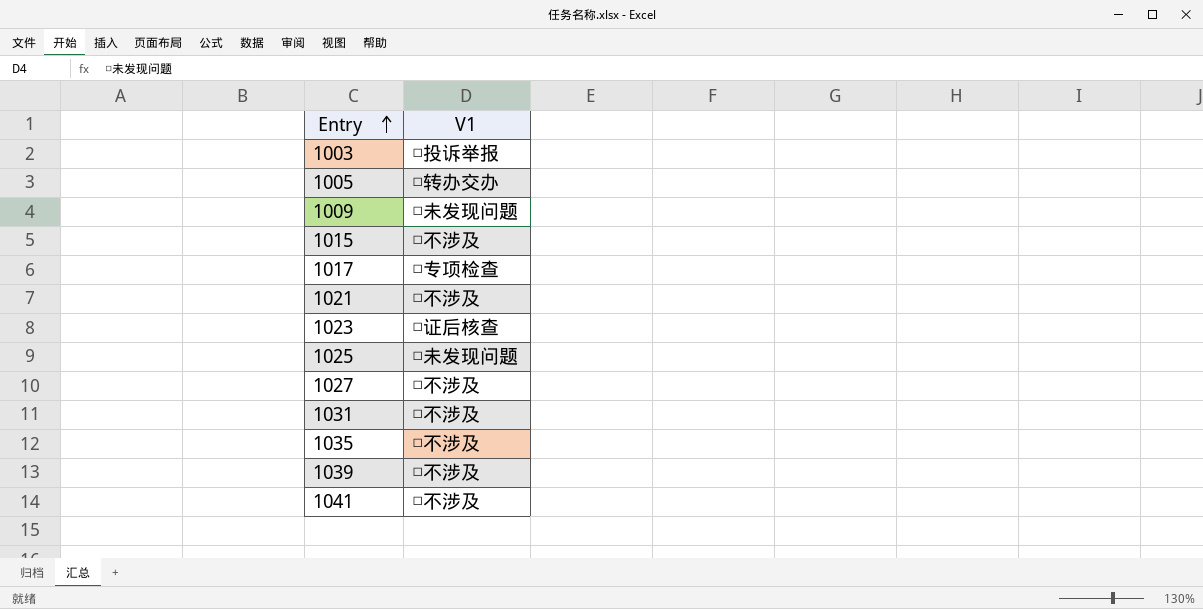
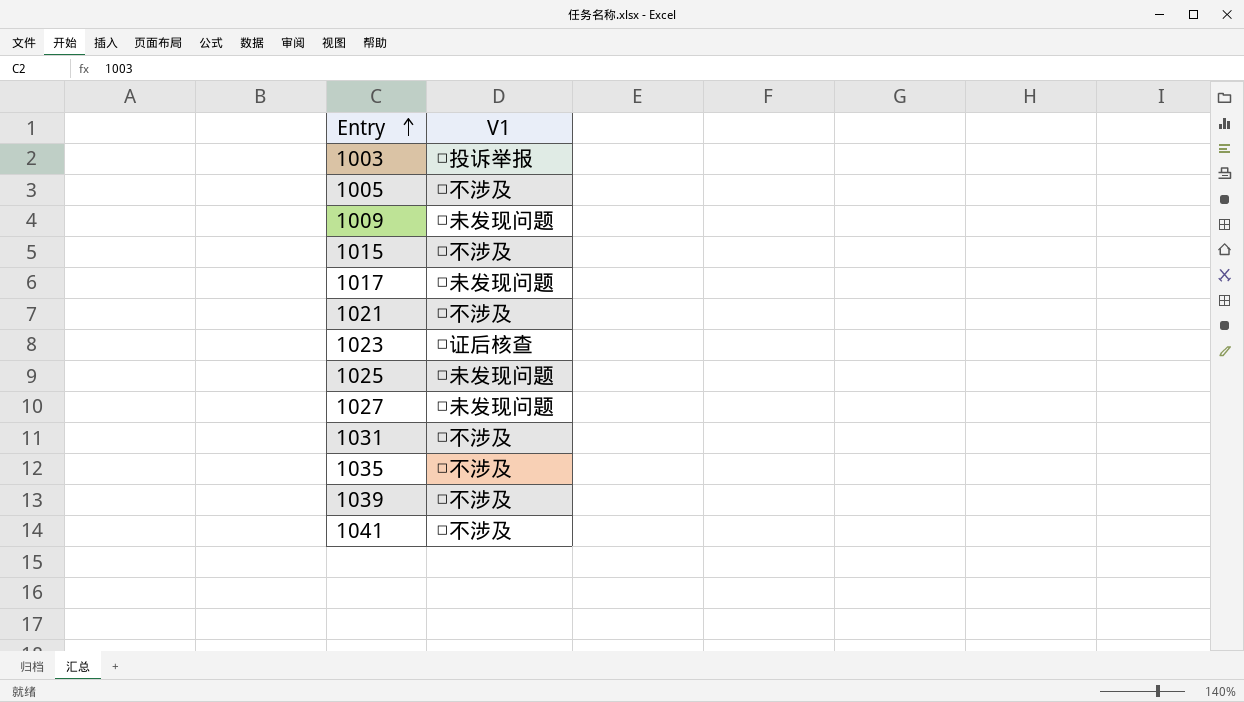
1005 | V1: □转办交办 -> □不涉及
1017 | V1: □专项检查 -> □未发现问题
1027 | V1: □不涉及 -> □未发现问题

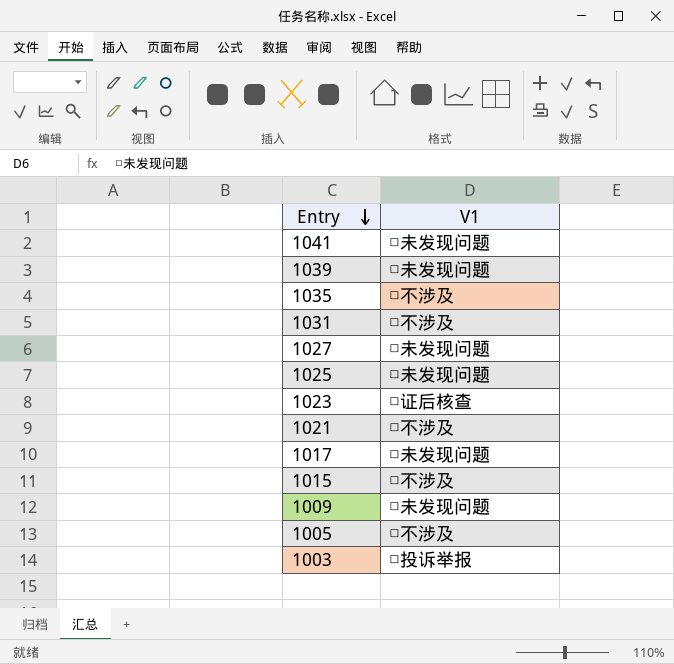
row order: Entry ascending -> Entry descending
1041 | V1: □不涉及 -> □未发现问题
1039 | V1: □不涉及 -> □未发现问题

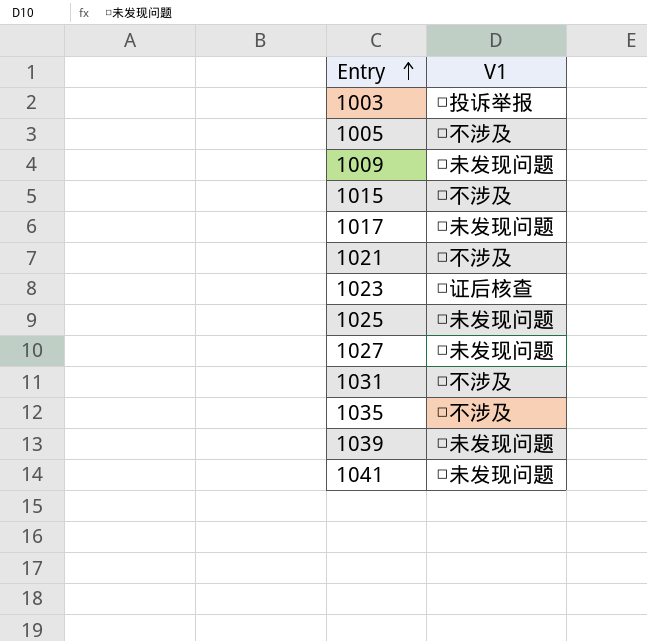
row order: Entry descending -> Entry ascending

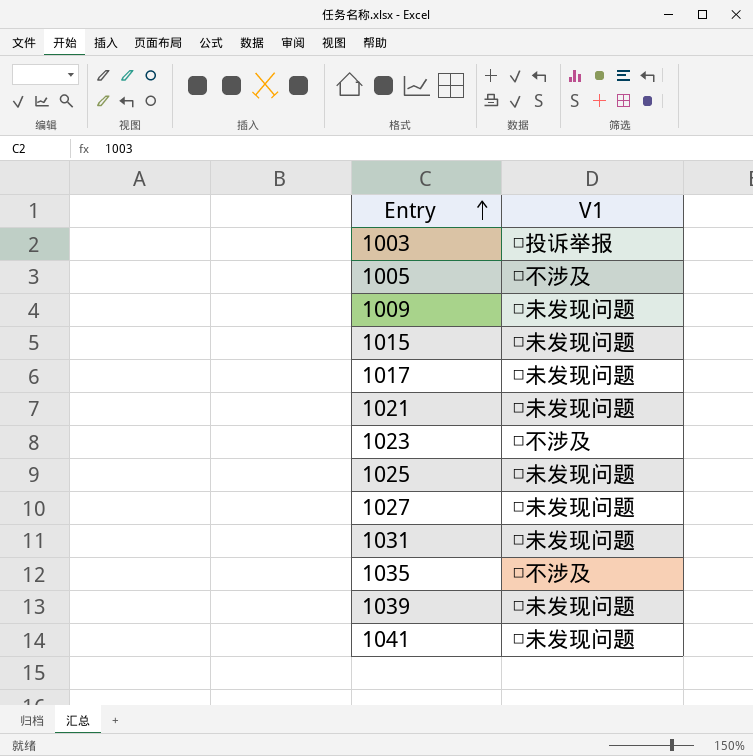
1015 | V1: □不涉及 -> □未发现问题
1021 | V1: □不涉及 -> □未发现问题
1023 | V1: □证后核查 -> □不涉及
1031 | V1: □不涉及 -> □未发现问题

